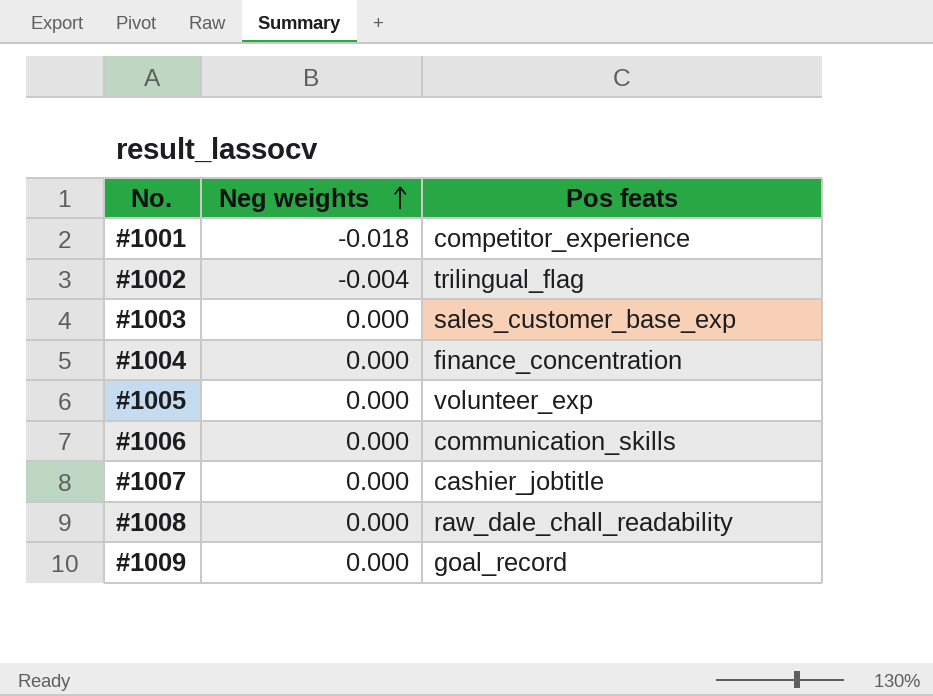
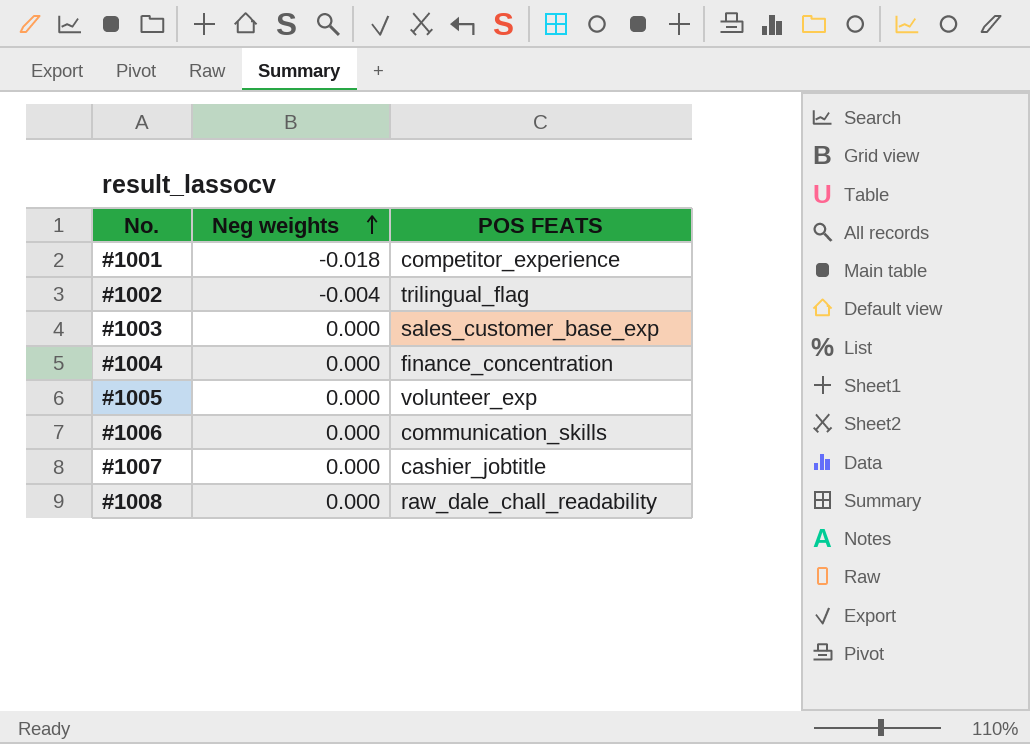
column name: Pos feats -> POS FEATS
row #1009: 0.000 | goal_record -> none

